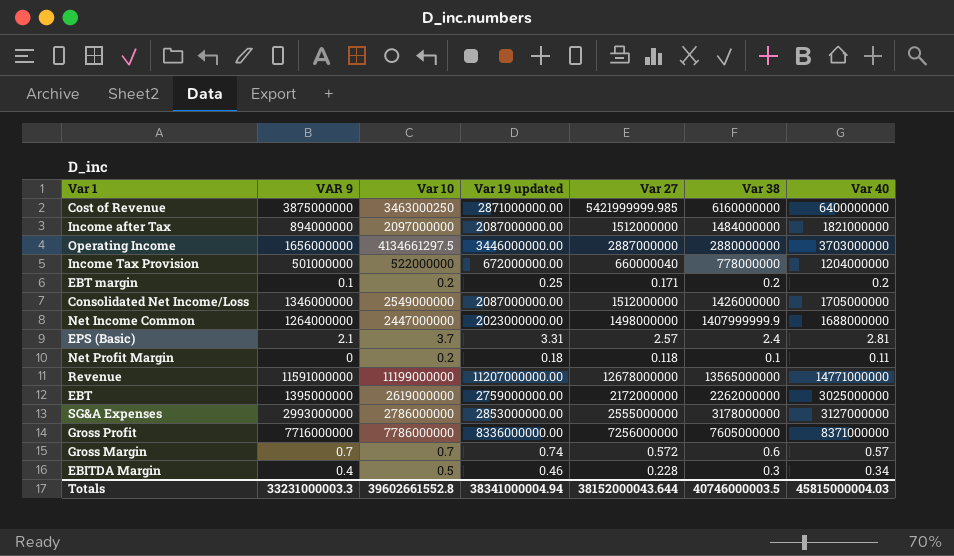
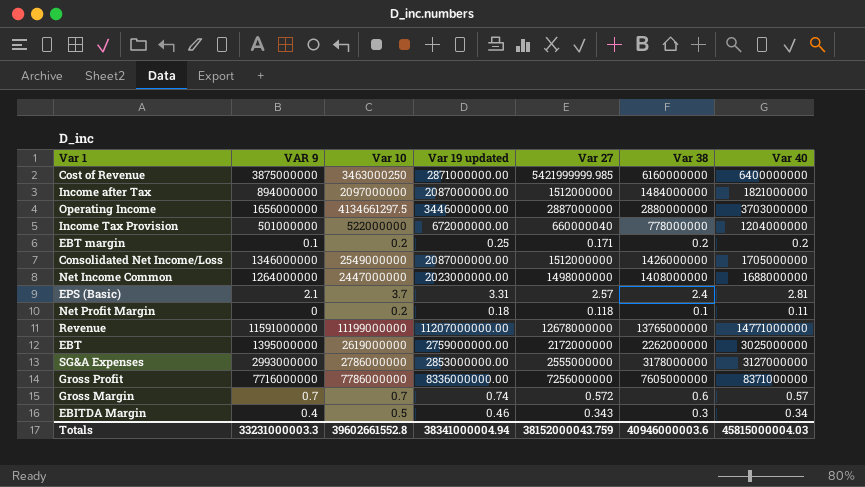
Net Income Common | Var 38: 1407999999.9 -> 1408000000
Revenue | Var 38: 13565000000 -> 13765000000
EBITDA Margin | Var 27: 0.228 -> 0.343
Totals | Var 27: 38152000043.644 -> 38152000043.759
Totals | Var 38: 40746000003.5 -> 40946000003.6

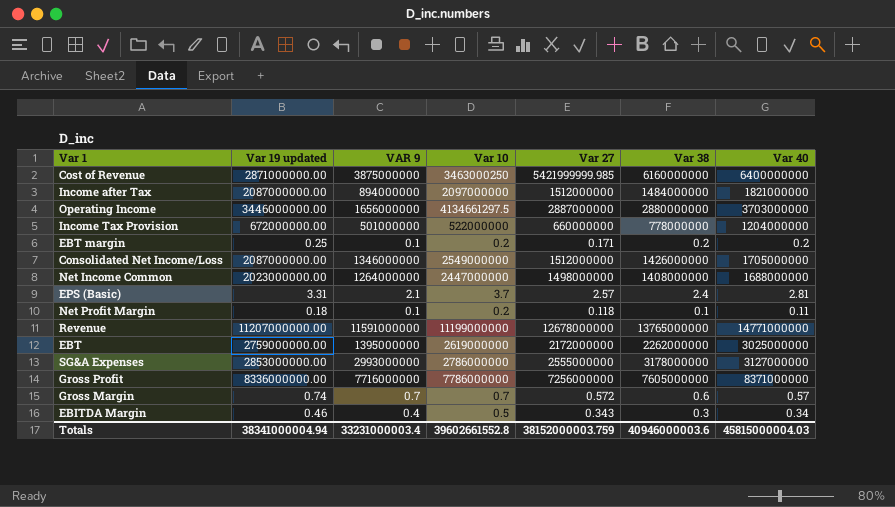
column Var 19 updated | position: 4 -> 2
Income Tax Provision | Var 27: 660000040 -> 660000000
Net Profit Margin | VAR 9: 0 -> 0.1
Totals | VAR 9: 33231000003.3 -> 33231000003.4
Totals | Var 27: 38152000043.759 -> 38152000003.759

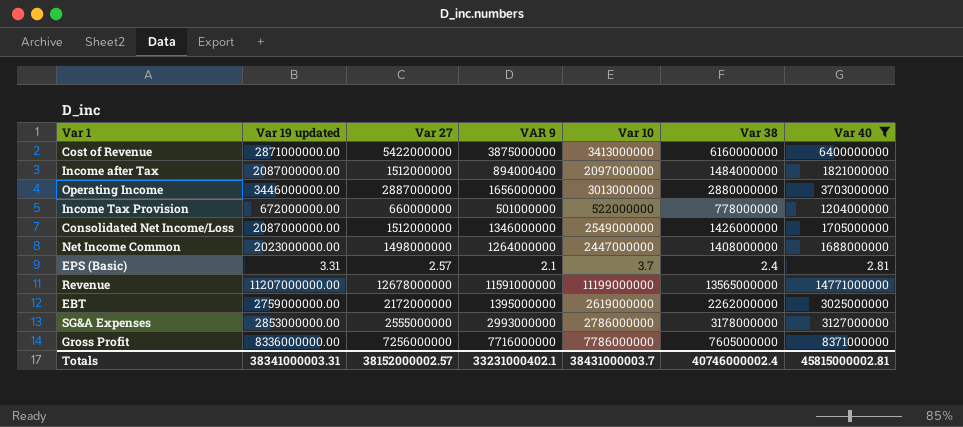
filter: none -> Var 40 >= 2.81
column Var 27 | position: 5 -> 3
Cost of Revenue | Var 27: 5421999999.985 -> 5422000000
Cost of Revenue | Var 10: 3463000250 -> 3413000000
Income after Tax | VAR 9: 894000000 -> 894000400
Operating Income | Var 10: 4134661297.5 -> 3013000000
Revenue | Var 38: 13765000000 -> 13565000000
Totals | Var 19 updated: 38341000004.94 -> 38341000003.31
Totals | Var 27: 38152000003.759 -> 38152000002.57
Totals | VAR 9: 33231000003.4 -> 33231000402.1
Totals | Var 10: 39602661552.8 -> 38431000003.7
Totals | Var 38: 40946000003.6 -> 40746000002.4
Totals | Var 40: 45815000004.03 -> 45815000002.81

